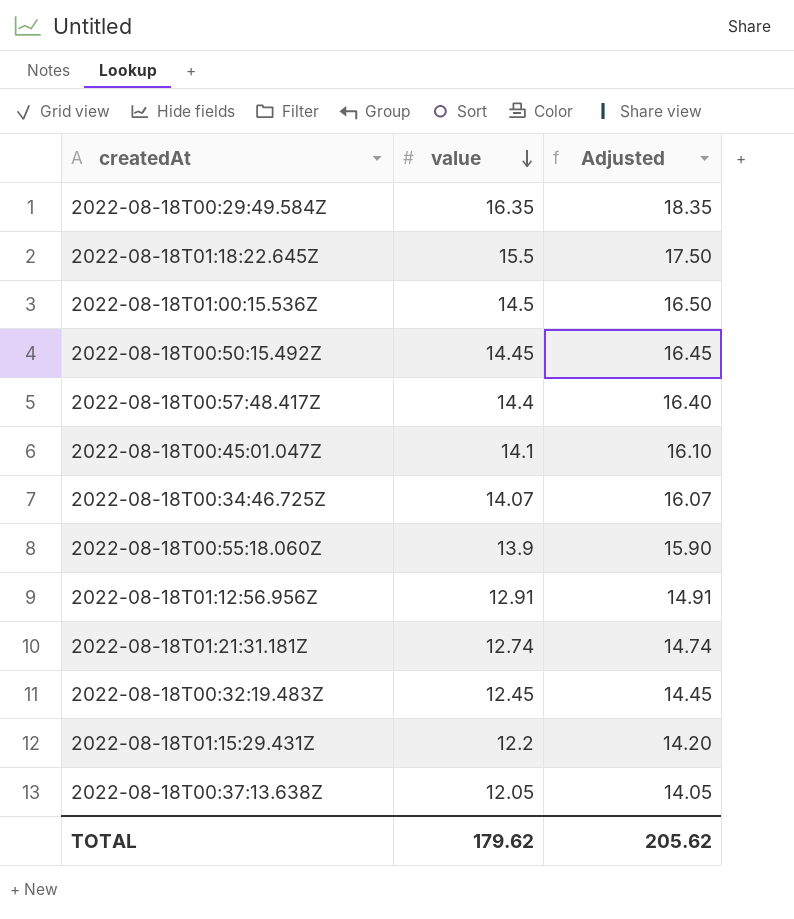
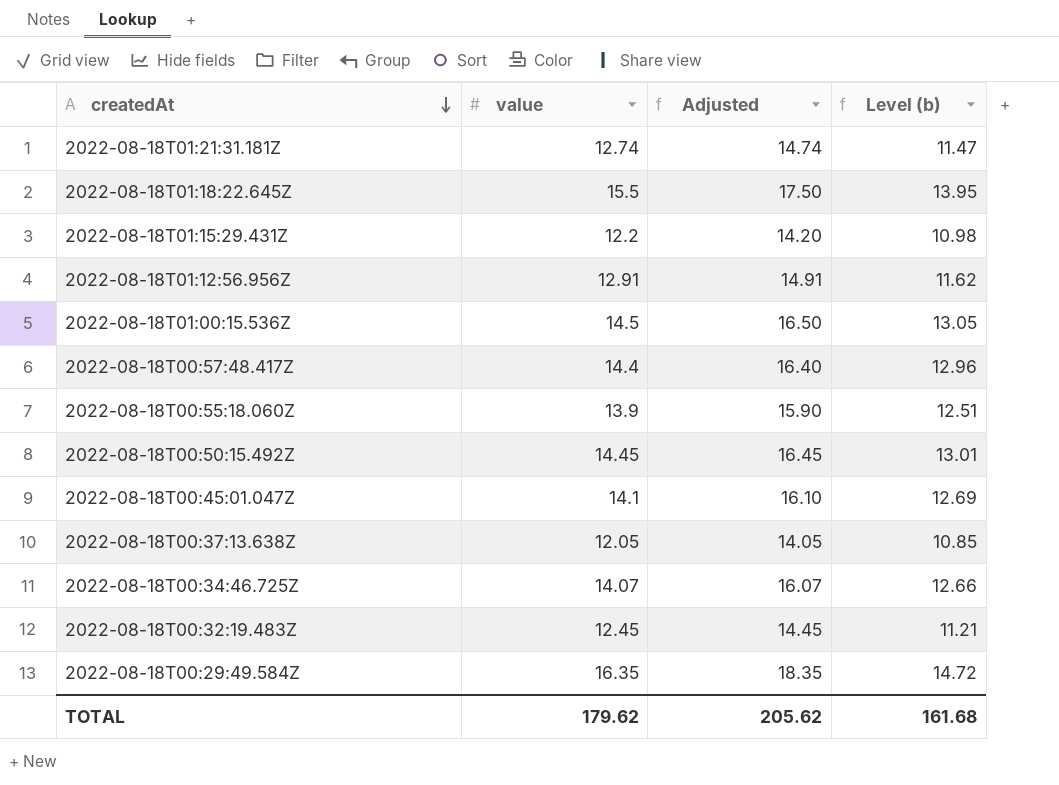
row order: value descending -> createdAt descending
column Level (b) | formula: none -> [value] * 0.9

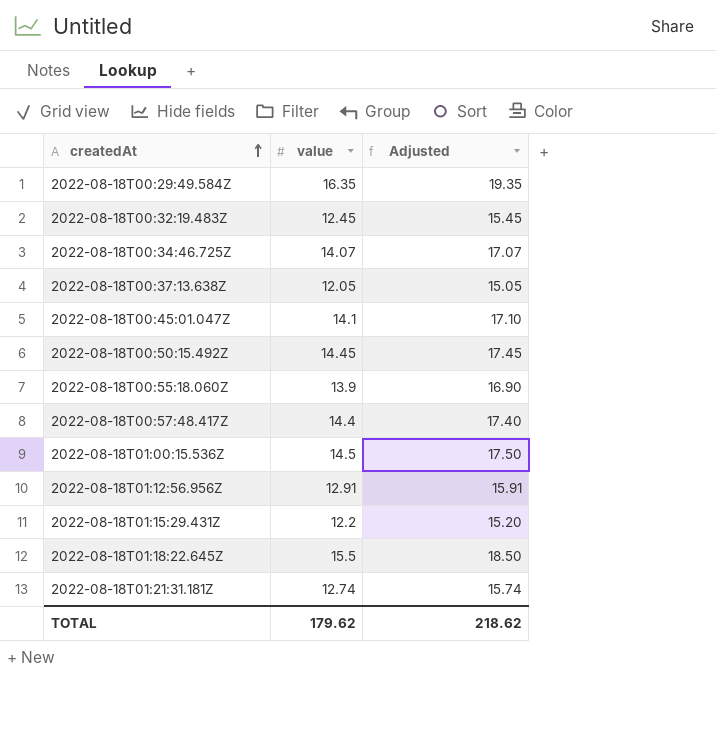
row order: createdAt descending -> createdAt ascending
column Level (b) | formula: [value] * 0.9 -> none
column Adjusted | formula: [value] + 2 -> [value] + 3
TOTAL | Adjusted: 205.62 -> 218.62

